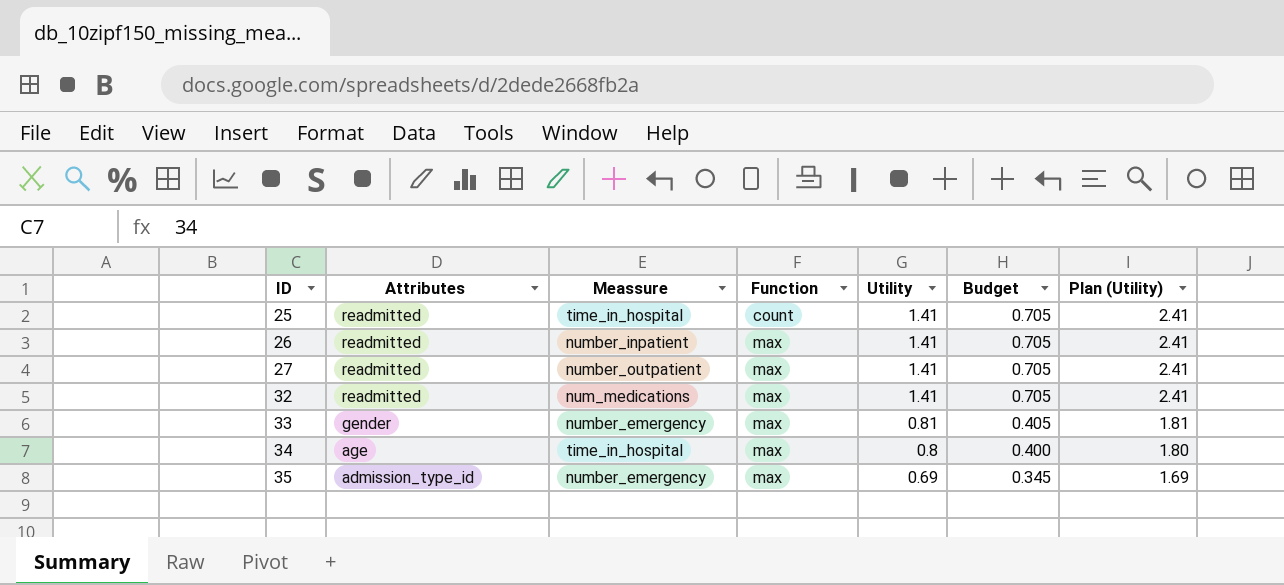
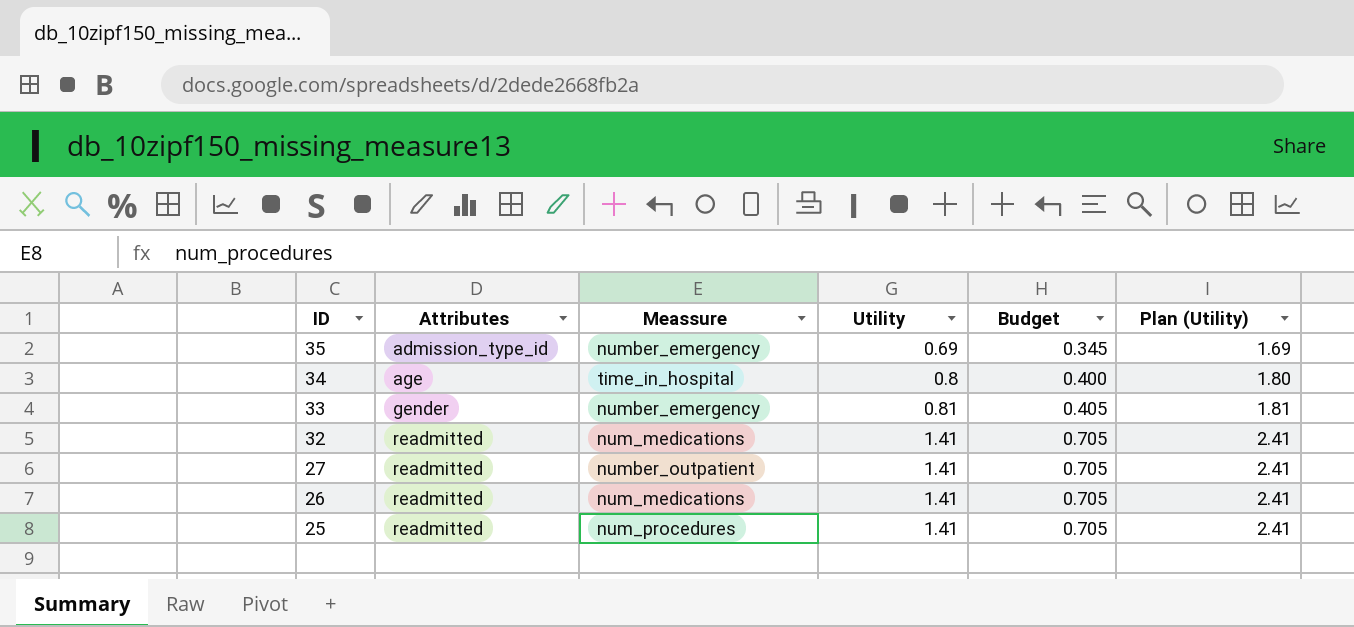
row order: ID ascending -> ID descending
column Function | position: 4 -> none
26 | Meassure: number_inpatient -> num_medications
25 | Meassure: time_in_hospital -> num_procedures

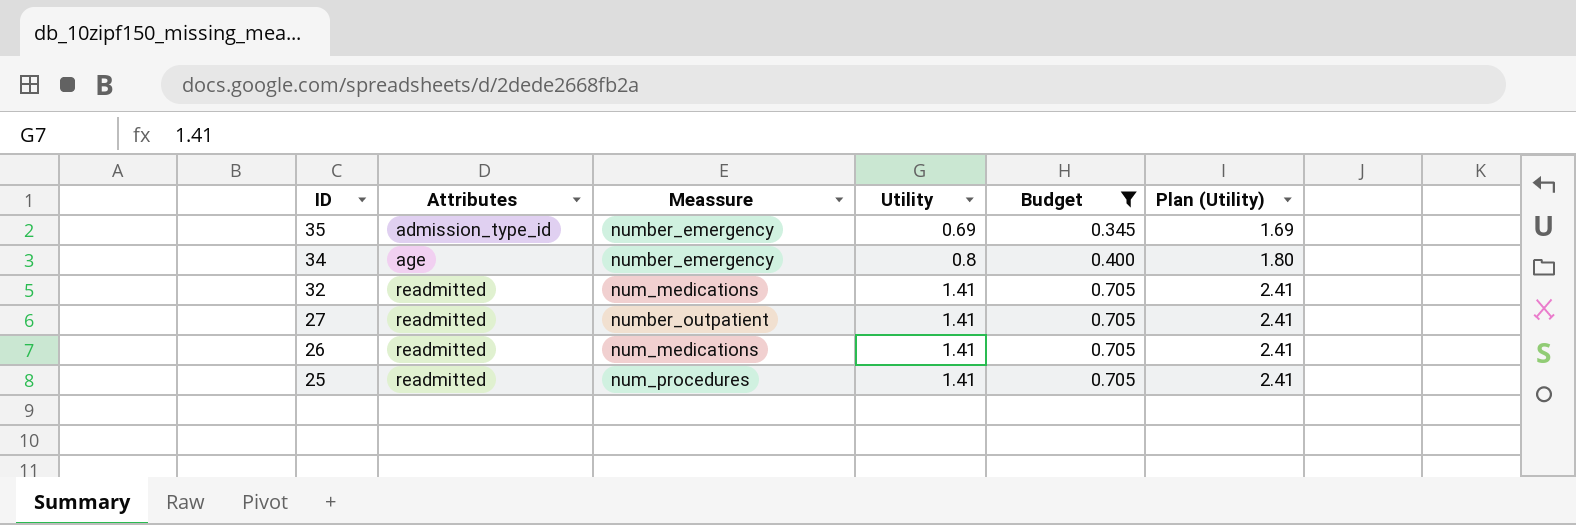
filter: none -> Budget != 0.405
34 | Meassure: time_in_hospital -> number_emergency

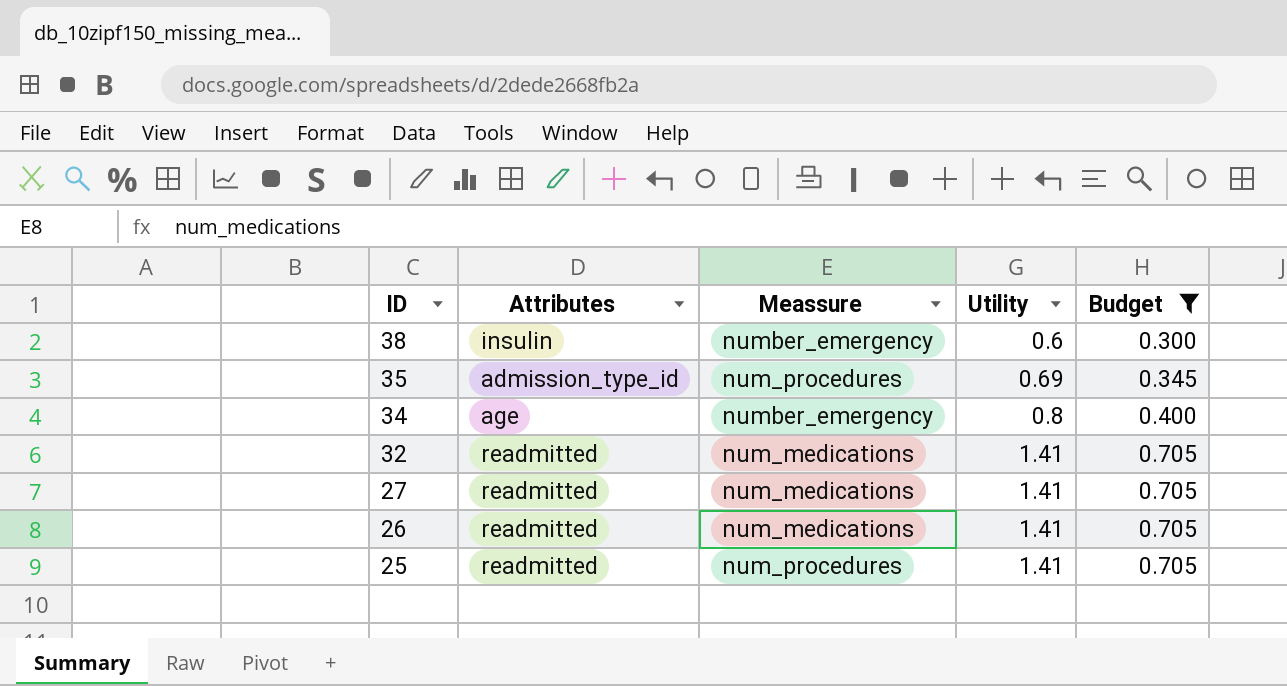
column Plan (Utility) | formula: [Utility] + 1 -> none
row 38: none -> insulin | number_emergency | 0.6 | 0.300
35 | Meassure: number_emergency -> num_procedures
27 | Meassure: number_outpatient -> num_medications

